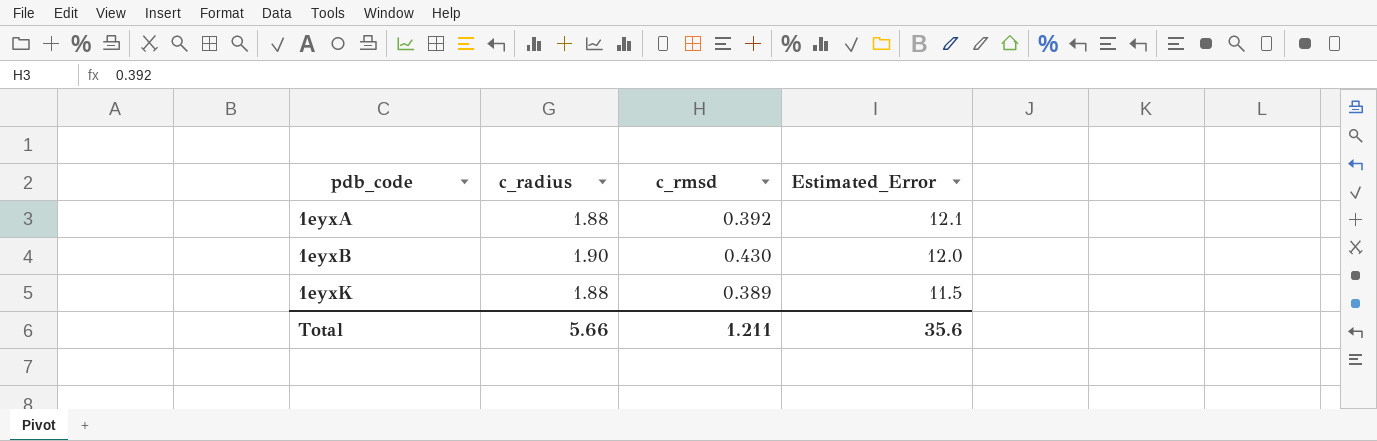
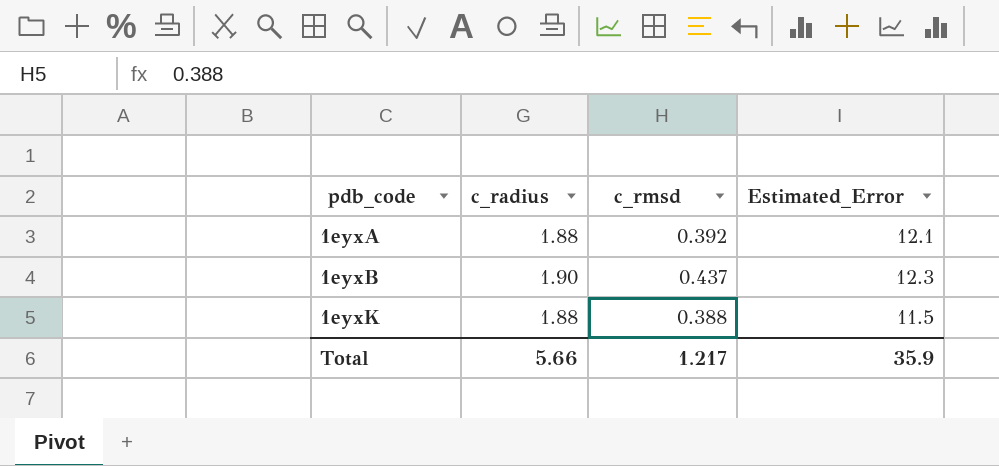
1eyxB | c_rmsd: 0.430 -> 0.437
1eyxB | Estimated_Error: 12.0 -> 12.3
1eyxK | c_rmsd: 0.389 -> 0.388
Total | c_rmsd: 1.211 -> 1.217
Total | Estimated_Error: 35.6 -> 35.9

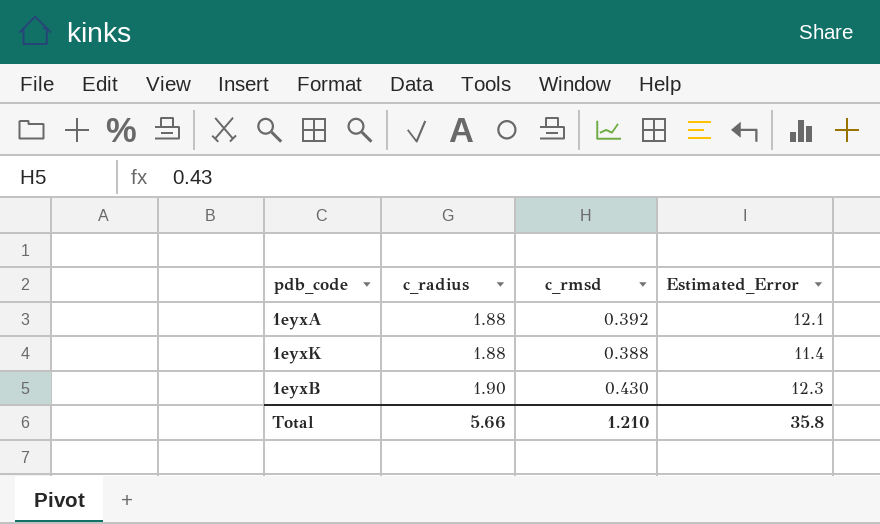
row order: pdb_code ascending -> c_radius ascending
1eyxK | Estimated_Error: 11.5 -> 11.4
1eyxB | c_rmsd: 0.437 -> 0.430
Total | c_rmsd: 1.217 -> 1.210
Total | Estimated_Error: 35.9 -> 35.8

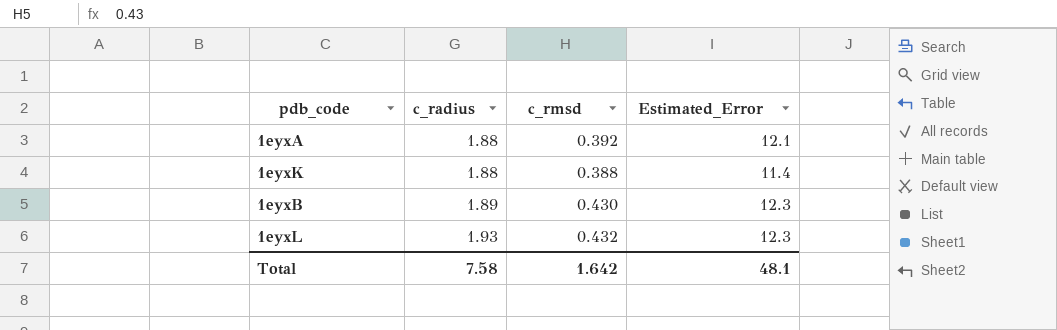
1eyxB | c_radius: 1.90 -> 1.89
row 1eyxL: none -> 1.93 | 0.432 | 12.3
Total | c_radius: 5.66 -> 7.58
Total | c_rmsd: 1.210 -> 1.642
Total | Estimated_Error: 35.8 -> 48.1

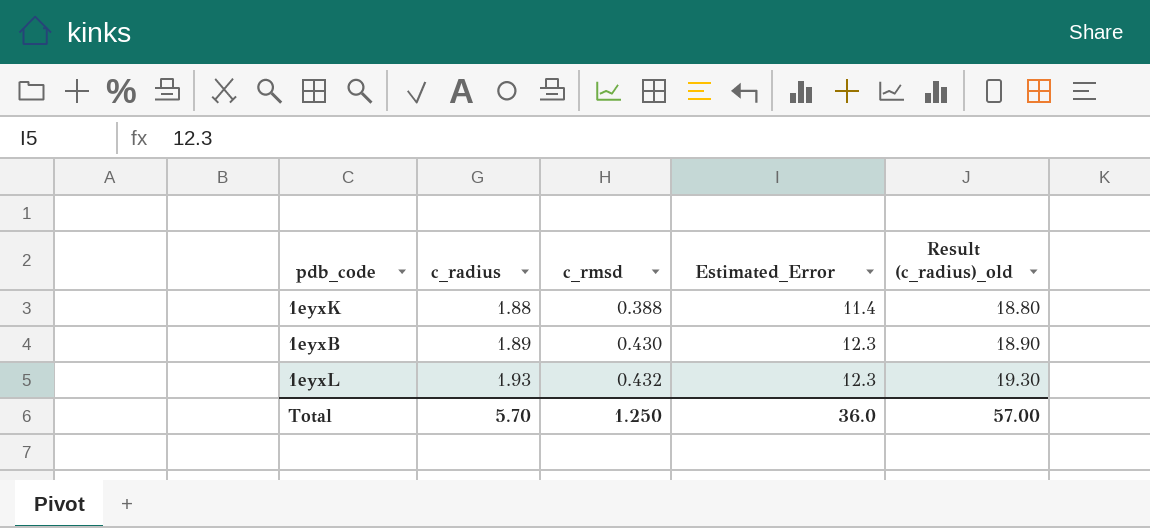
column Result (c_radius)_old | formula: none -> [c_radius] * 10
row 1eyxA: 1.88 | 0.392 | 12.1 -> none
Total | c_radius: 7.58 -> 5.70
Total | c_rmsd: 1.642 -> 1.250
Total | Estimated_Error: 48.1 -> 36.0

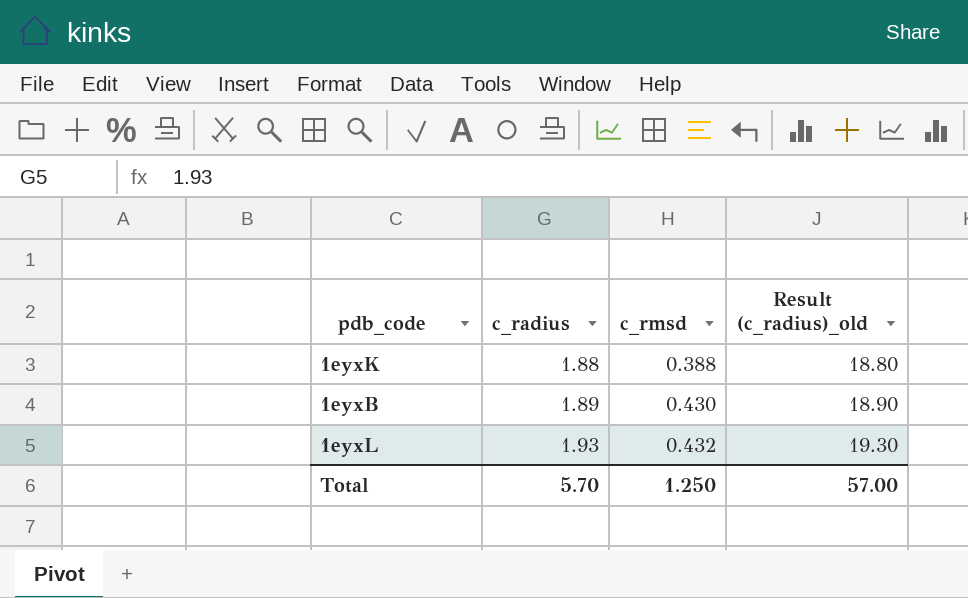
column Estimated_Error | position: 4 -> none

